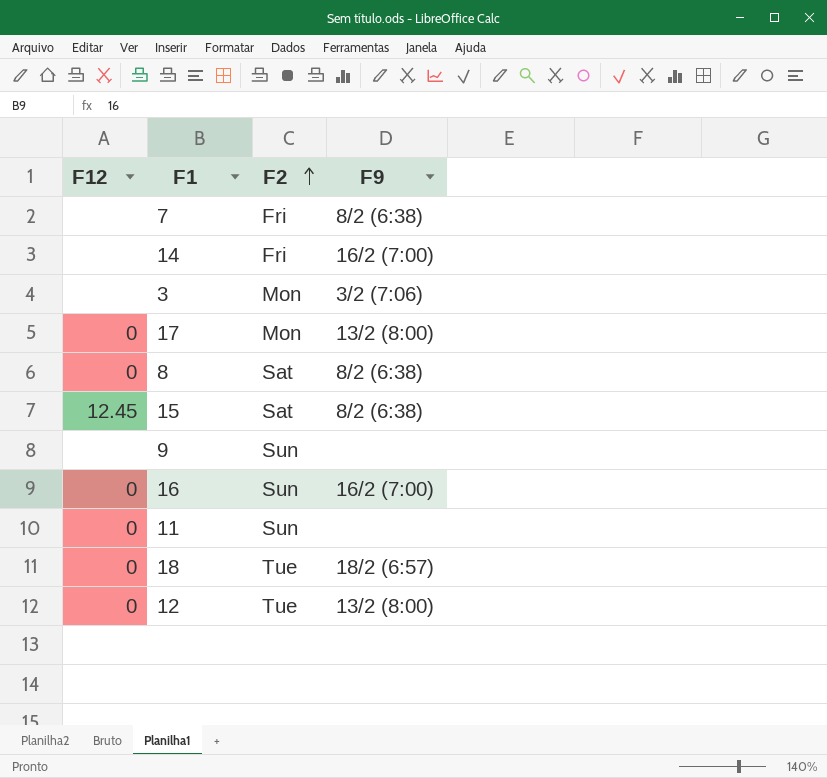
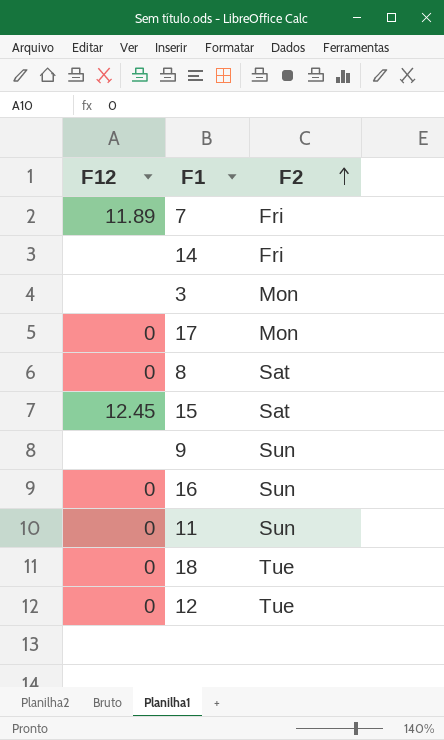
column F9 | position: 4 -> none
7 | F12: none -> 11.89

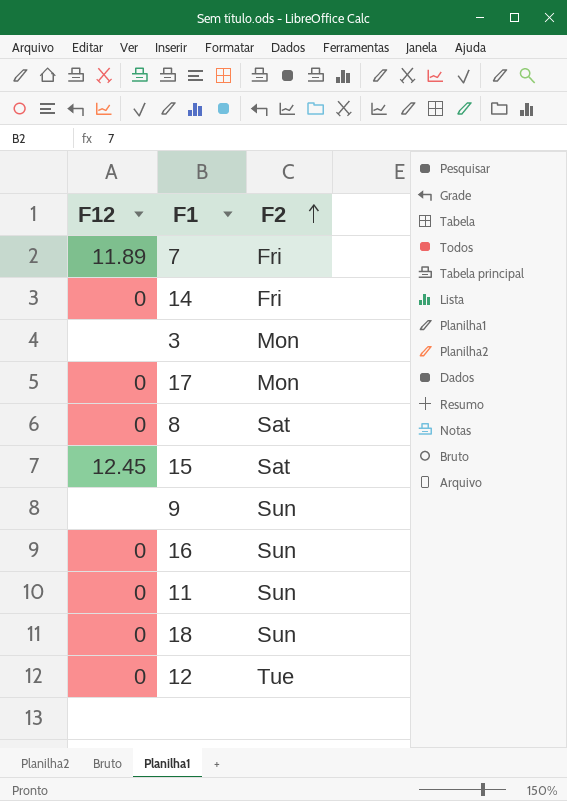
14 | F12: none -> 0
18 | F2: Tue -> Sun

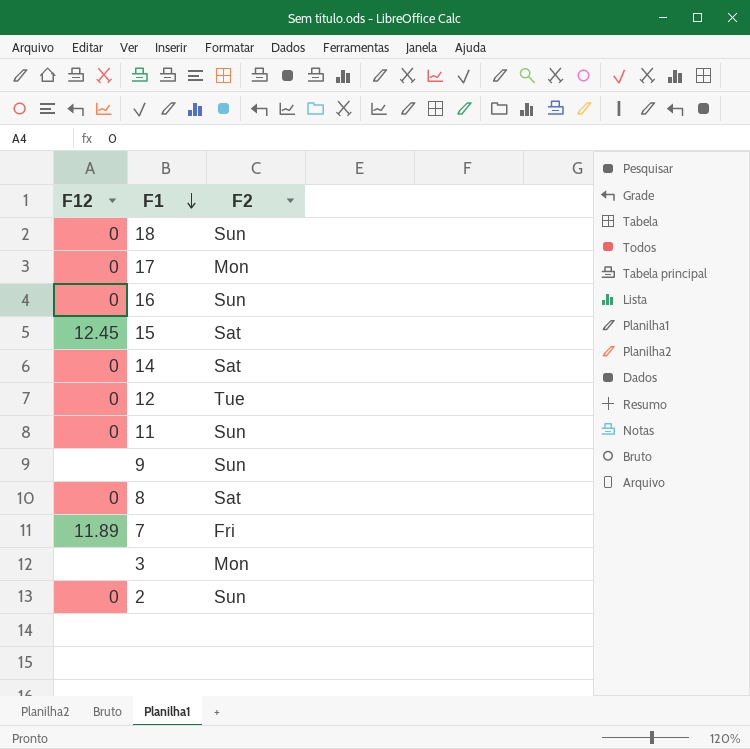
row order: F2 ascending -> F1 descending
14 | F2: Fri -> Sat
row 2: none -> 0 | Sun

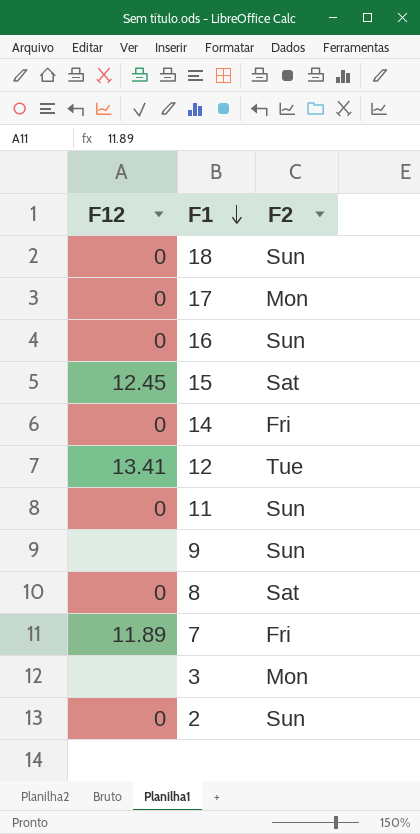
14 | F2: Sat -> Fri
12 | F12: 0 -> 13.41

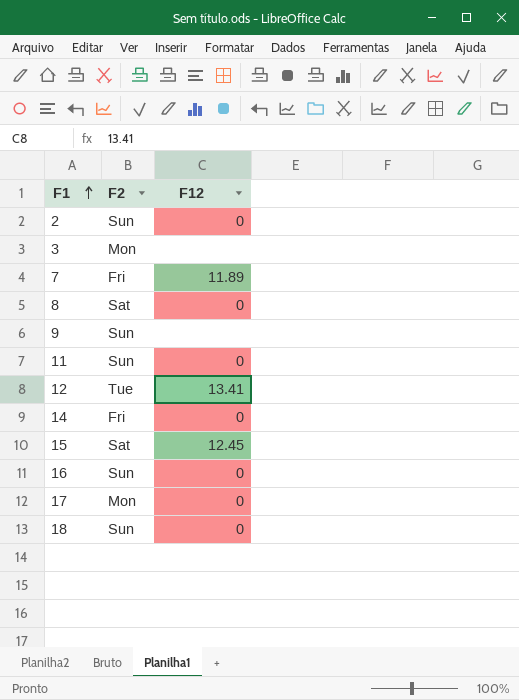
row order: F1 descending -> F1 ascending
column F12 | position: 1 -> 3

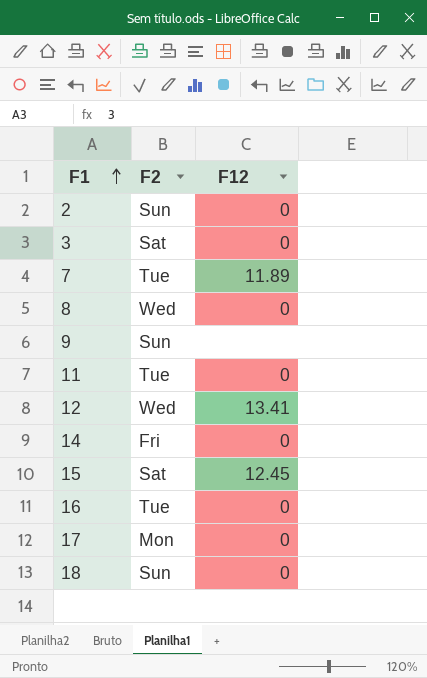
3 | F2: Mon -> Sat
3 | F12: none -> 0
7 | F2: Fri -> Tue
8 | F2: Sat -> Wed
11 | F2: Sun -> Tue
12 | F2: Tue -> Wed
16 | F2: Sun -> Tue

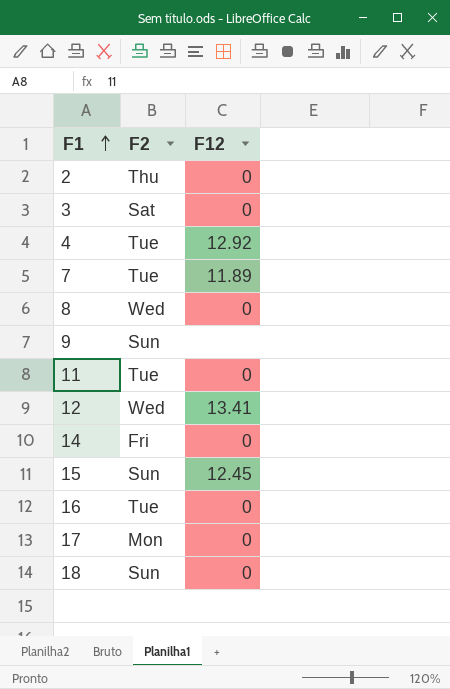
2 | F2: Sun -> Thu
row 4: none -> Tue | 12.92
15 | F2: Sat -> Sun

